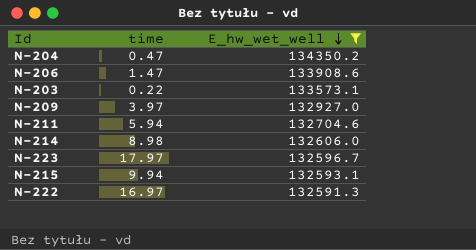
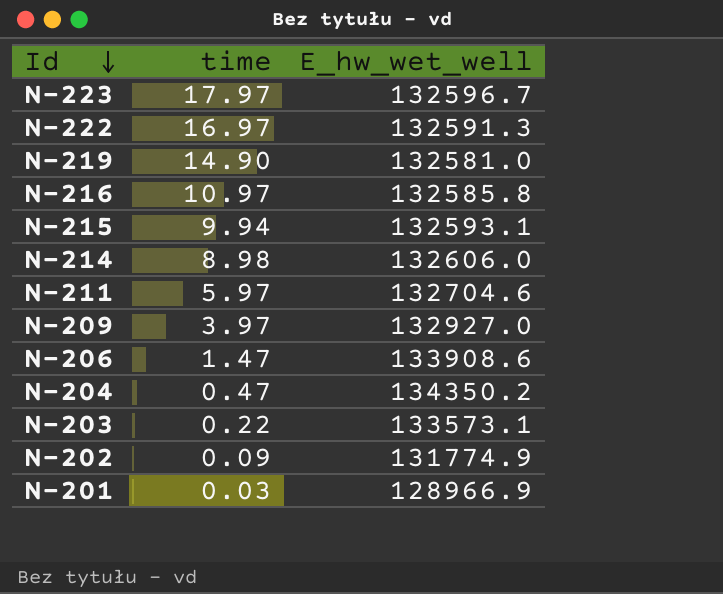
filter: E_hw_wet_well >= 132591.3 -> none
row order: E_hw_wet_well descending -> Id descending
N-211 | time: 5.94 -> 5.97

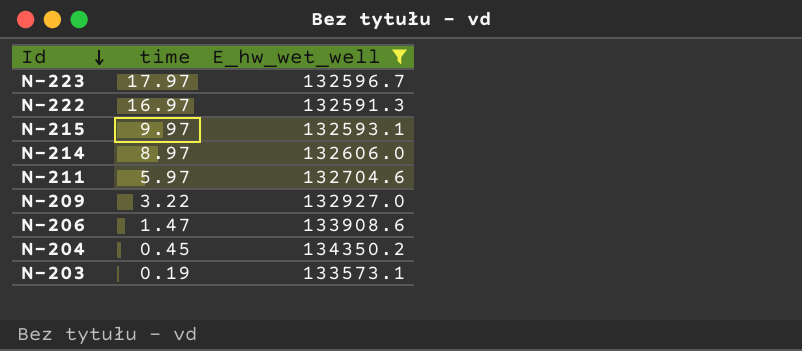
filter: none -> E_hw_wet_well >= 132591.3
N-215 | time: 9.94 -> 9.97
N-214 | time: 8.98 -> 8.97
N-209 | time: 3.97 -> 3.22
N-204 | time: 0.47 -> 0.45
N-203 | time: 0.22 -> 0.19

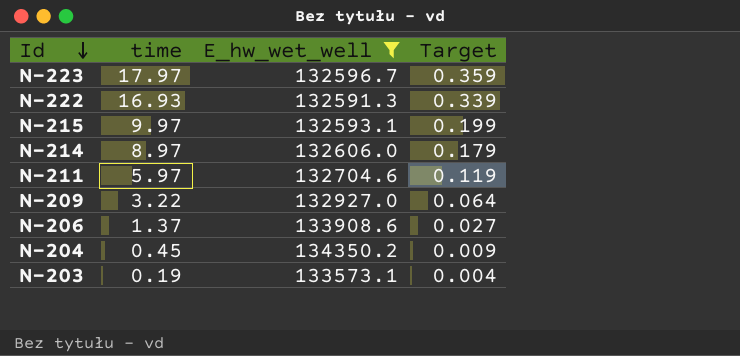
column Target | formula: none -> [time] * 0.02
N-222 | time: 16.97 -> 16.93
N-206 | time: 1.47 -> 1.37

